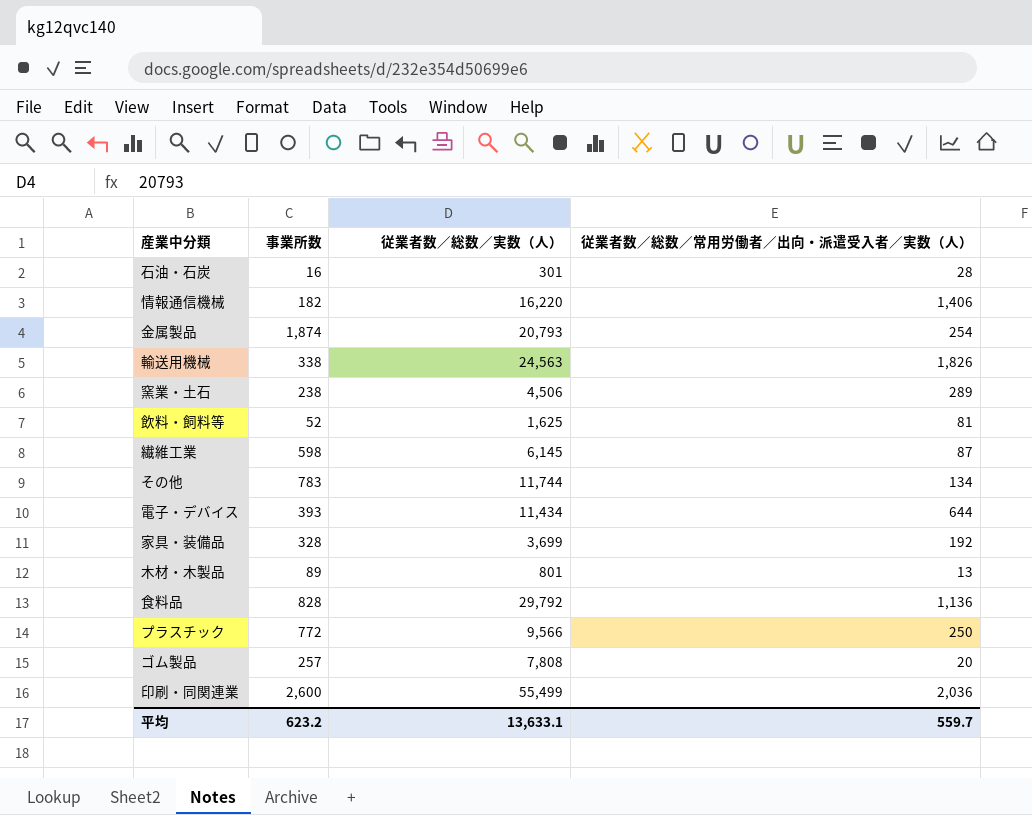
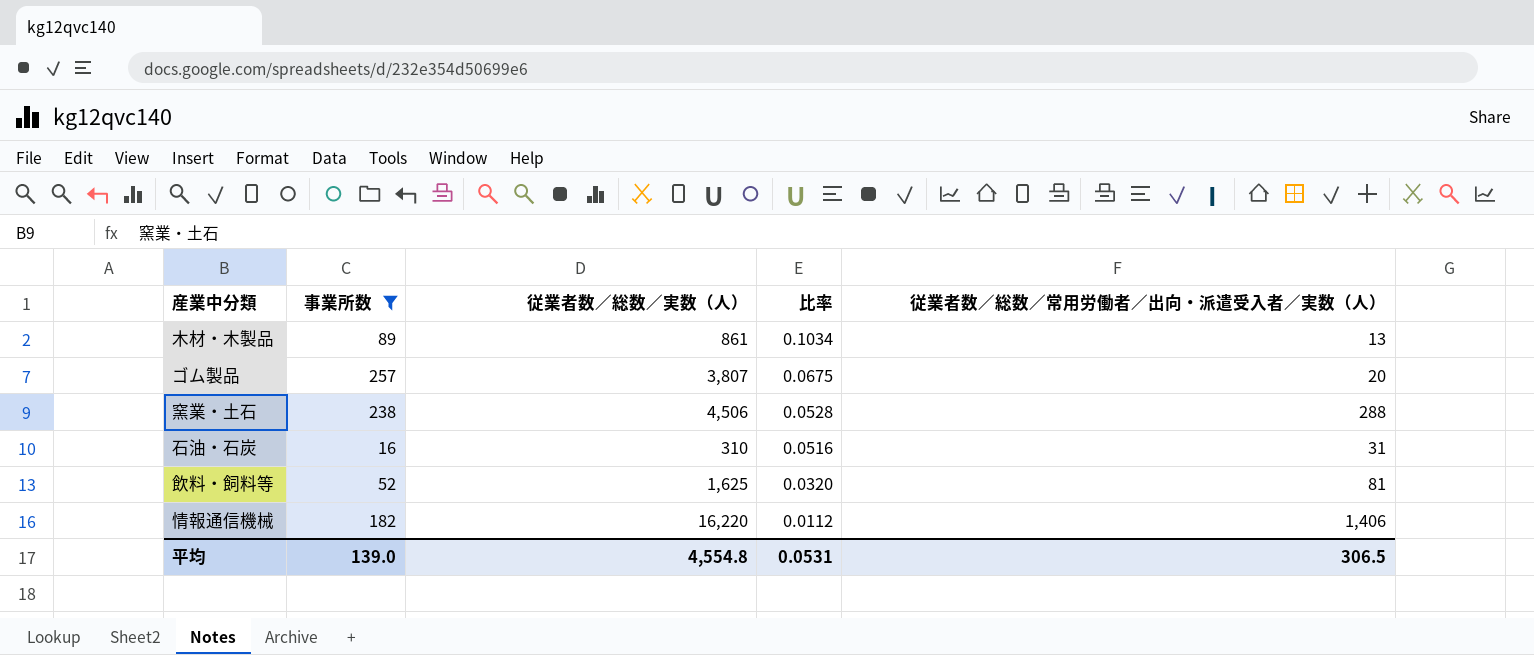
filter: none -> 事業所数 <= 257
row order: none -> 比率 descending
column 比率 | formula: none -> [事業所数] / [従業者数／総数／実数（人）]
木材・木製品 | 従業者数／総数／実数（人）: 801 -> 861
ゴム製品 | 従業者数／総数／実数（人）: 7,808 -> 3,807
窯業・土石 | 従業者数／総数／常用労働者／出向・派遣受入者／実数（人）: 289 -> 288
石油・石炭 | 従業者数／総数／実数（人）: 301 -> 310
石油・石炭 | 従業者数／総数／常用労働者／出向・派遣受入者／実数（人）: 28 -> 31
平均 | 事業所数: 623.2 -> 139.0
平均 | 従業者数／総数／実数（人）: 13,633.1 -> 4,554.8
平均 | 従業者数／総数／常用労働者／出向・派遣受入者／実数（人）: 559.7 -> 306.5

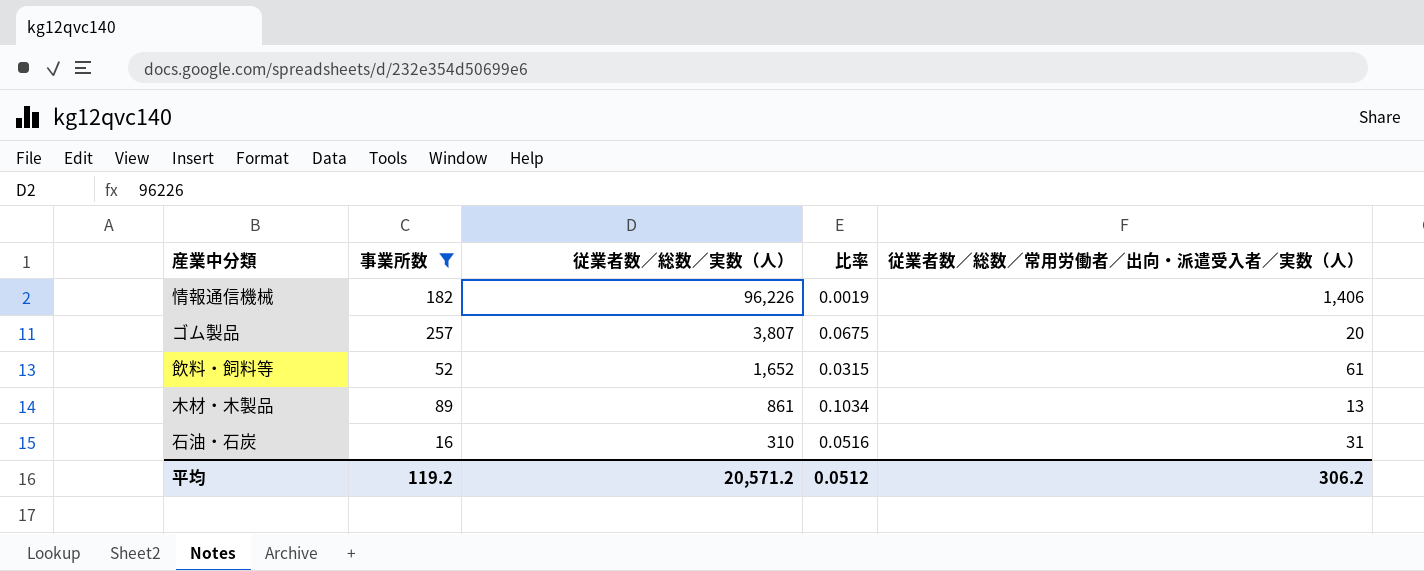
row order: 比率 descending -> 従業者数／総数／実数（人） descending
row 窯業・土石: 238 | 4,506 | 0.0528 | 288 -> none
情報通信機械 | 従業者数／総数／実数（人）: 16,220 -> 96,226
情報通信機械 | 比率: 0.0112 -> 0.0019
飲料・飼料等 | 従業者数／総数／実数（人）: 1,625 -> 1,652
飲料・飼料等 | 比率: 0.0320 -> 0.0315
飲料・飼料等 | 従業者数／総数／常用労働者／出向・派遣受入者／実数（人）: 81 -> 61
平均 | 事業所数: 139.0 -> 119.2
平均 | 従業者数／総数／実数（人）: 4,554.8 -> 20,571.2
平均 | 比率: 0.0531 -> 0.0512
平均 | 従業者数／総数／常用労働者／出向・派遣受入者／実数（人）: 306.5 -> 306.2

